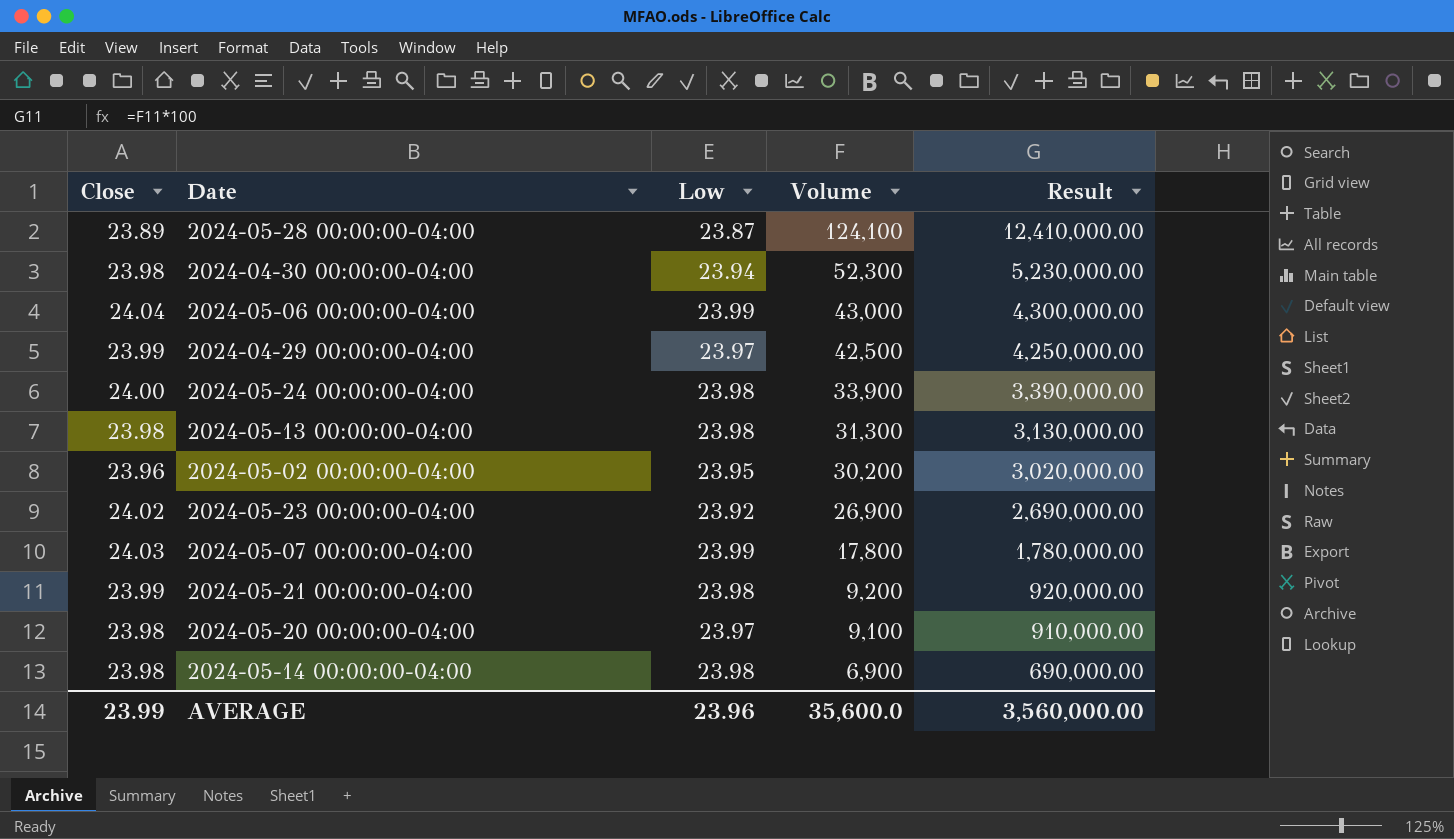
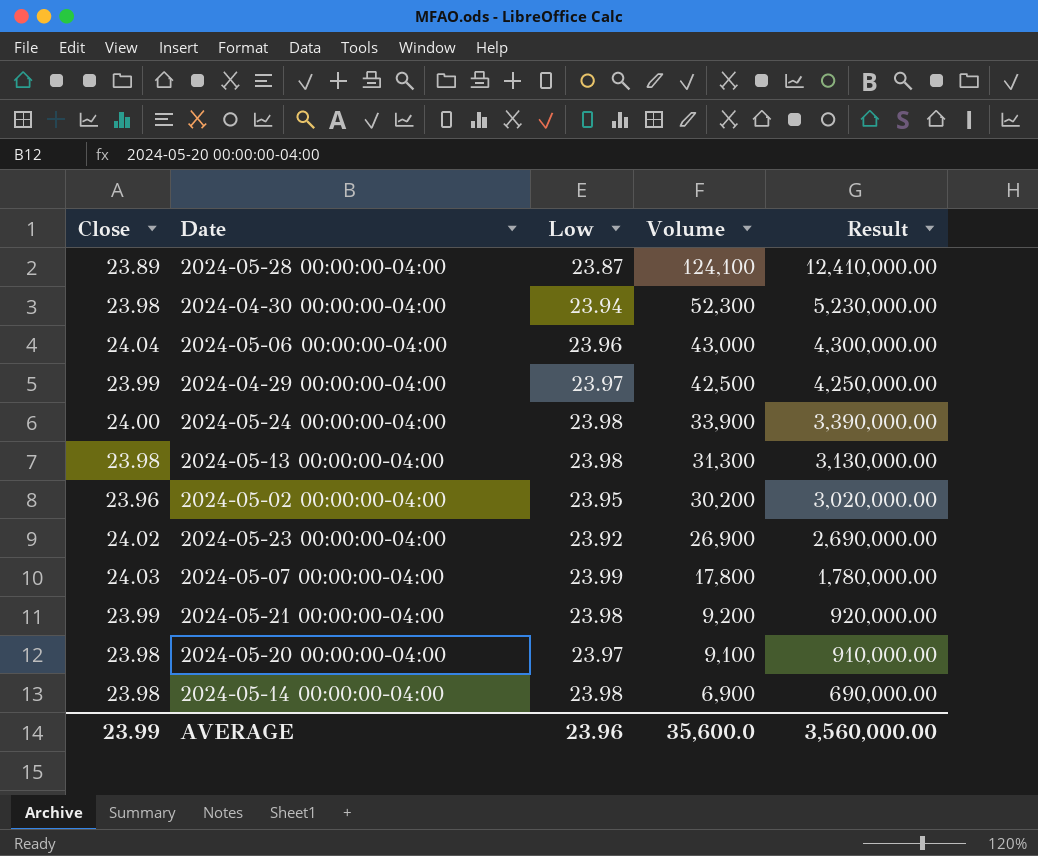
2024-05-06 00:00:00-04:00 | Low: 23.99 -> 23.96

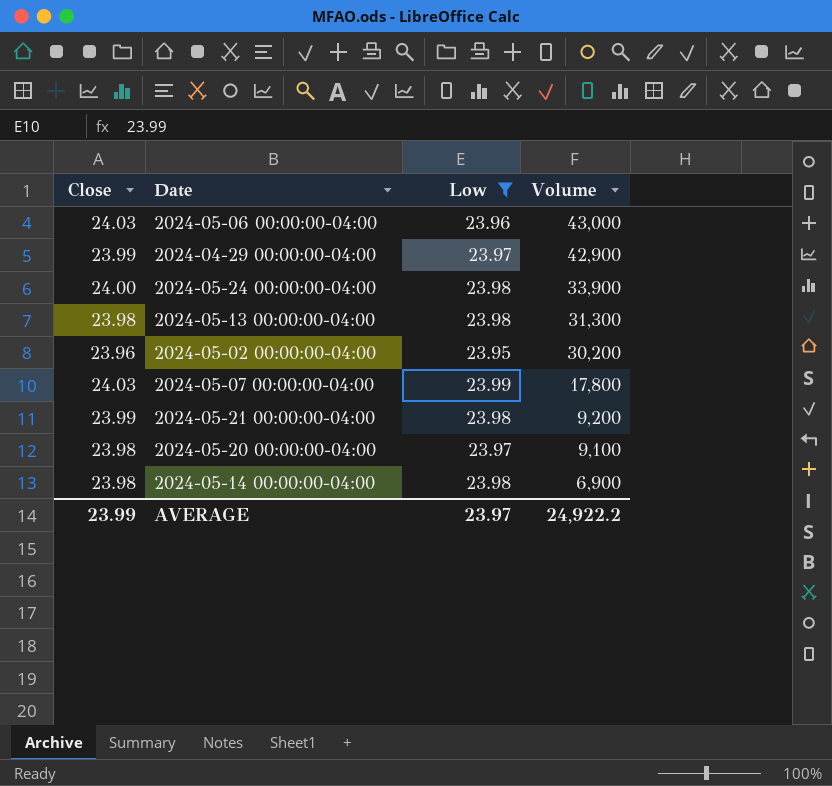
filter: none -> Low >= 23.95
column Result | formula: [Volume] * 100 -> none
2024-05-06 00:00:00-04:00 | Close: 24.04 -> 24.03
2024-04-29 00:00:00-04:00 | Volume: 42,500 -> 42,900
AVERAGE | Low: 23.96 -> 23.97
AVERAGE | Volume: 35,600.0 -> 24,922.2

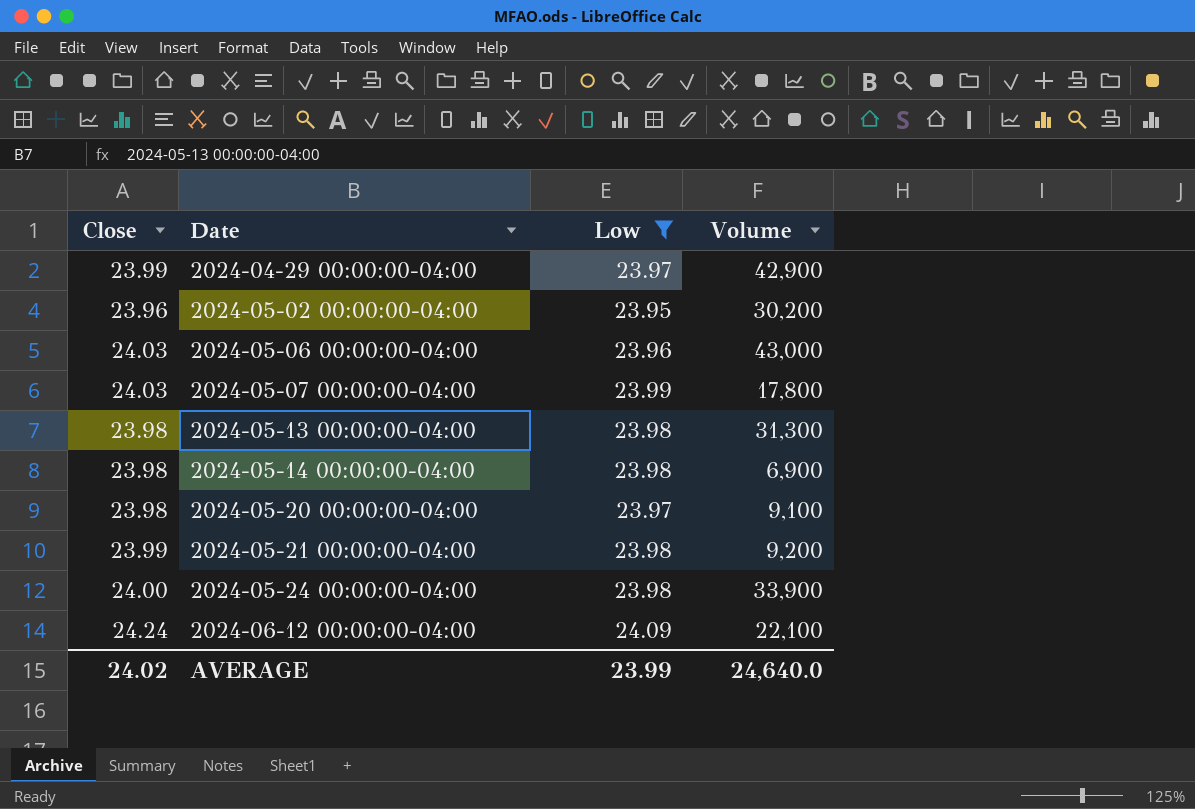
row order: Volume descending -> Date ascending
row 2024-06-12 00:00:00-04:00: none -> 24.24 | 24.09 | 22,100
AVERAGE | Close: 23.99 -> 24.02
AVERAGE | Low: 23.97 -> 23.99
AVERAGE | Volume: 24,922.2 -> 24,640.0

